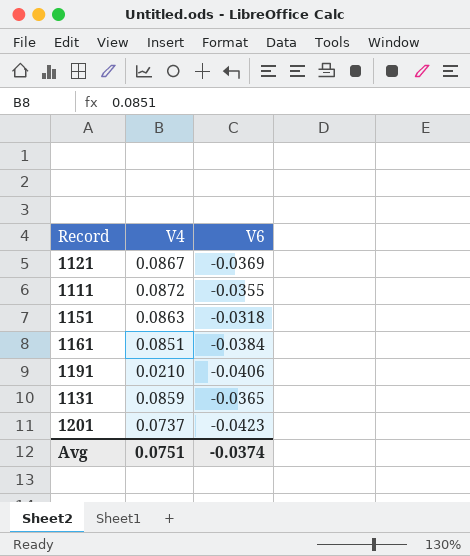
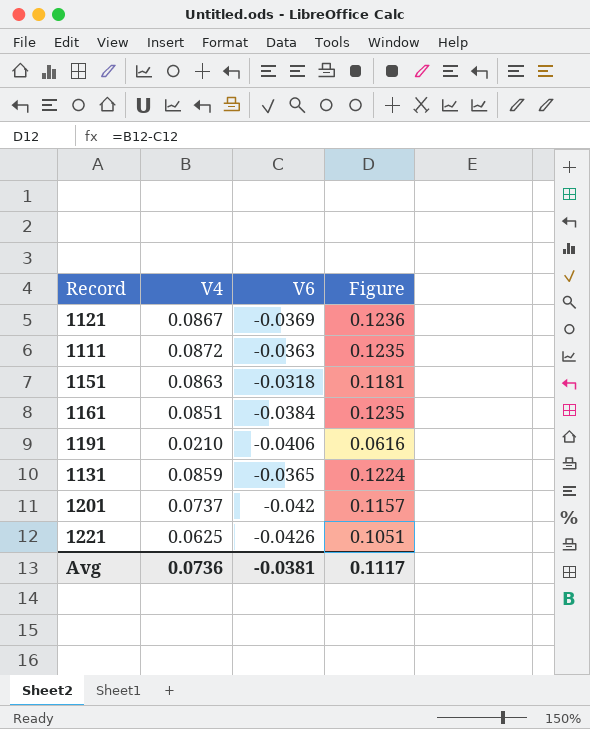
column Figure | formula: none -> [V4] - [V6]
1111 | V6: -0.0355 -> -0.0363
1201 | V6: -0.0423 -> -0.042
row 1221: none -> 0.0625 | -0.0426 | 0.1051
Avg | V4: 0.0751 -> 0.0736
Avg | V6: -0.0374 -> -0.0381

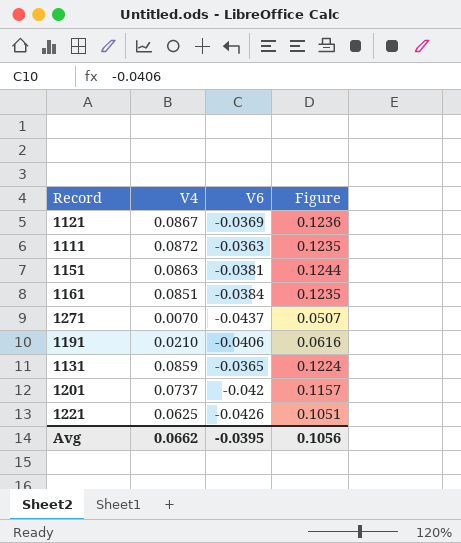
1151 | V6: -0.0318 -> -0.0381
1151 | Figure: 0.1181 -> 0.1244
row 1271: none -> 0.0070 | -0.0437 | 0.0507
Avg | V4: 0.0736 -> 0.0662
Avg | V6: -0.0381 -> -0.0395
Avg | Figure: 0.1117 -> 0.1056

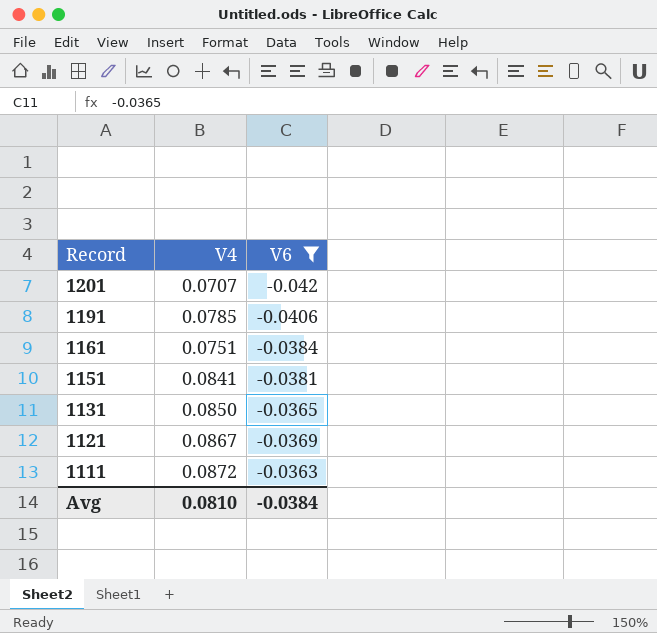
filter: none -> V6 >= -0.042
row order: none -> Record descending
column Figure | formula: [V4] - [V6] -> none
1201 | V4: 0.0737 -> 0.0707
1191 | V4: 0.0210 -> 0.0785
1161 | V4: 0.0851 -> 0.0751
1151 | V4: 0.0863 -> 0.0841
1131 | V4: 0.0859 -> 0.0850
Avg | V4: 0.0662 -> 0.0810
Avg | V6: -0.0395 -> -0.0384

